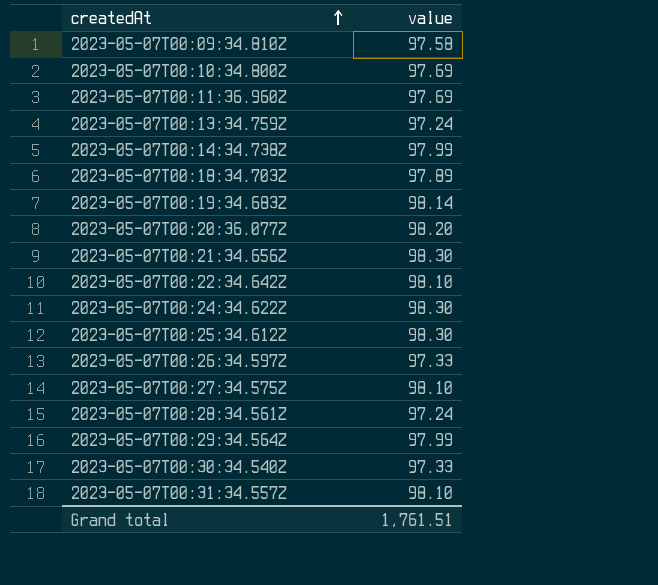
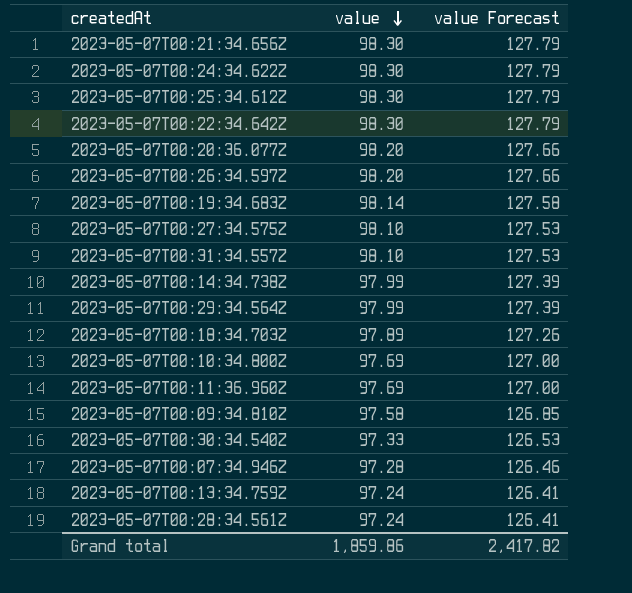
row order: createdAt ascending -> value descending
column value Forecast | formula: none -> [value] * 1.3
2023-05-07T00:22:34.642Z | value: 98.10 -> 98.30
2023-05-07T00:26:34.597Z | value: 97.33 -> 98.20
row 2023-05-07T00:07:34.946Z: none -> 97.28 | 126.46
Grand total | value: 1,761.51 -> 1,859.86

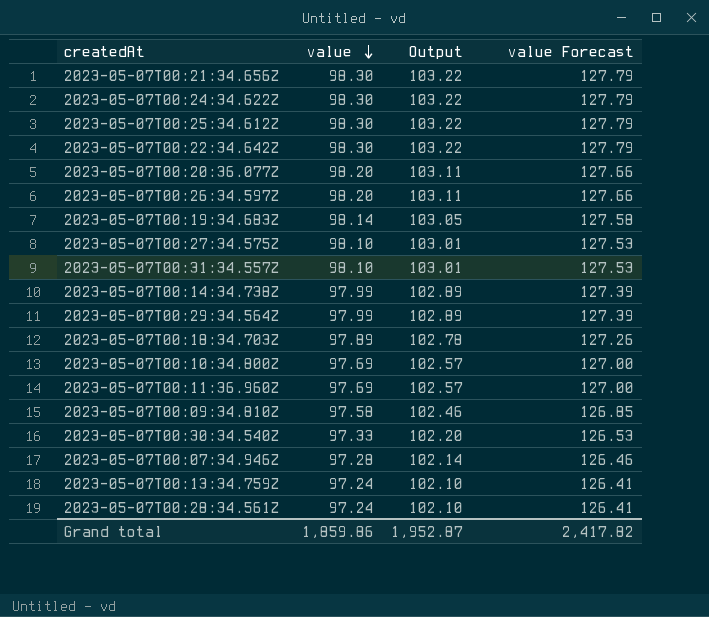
column Output | formula: none -> [value] * 1.05

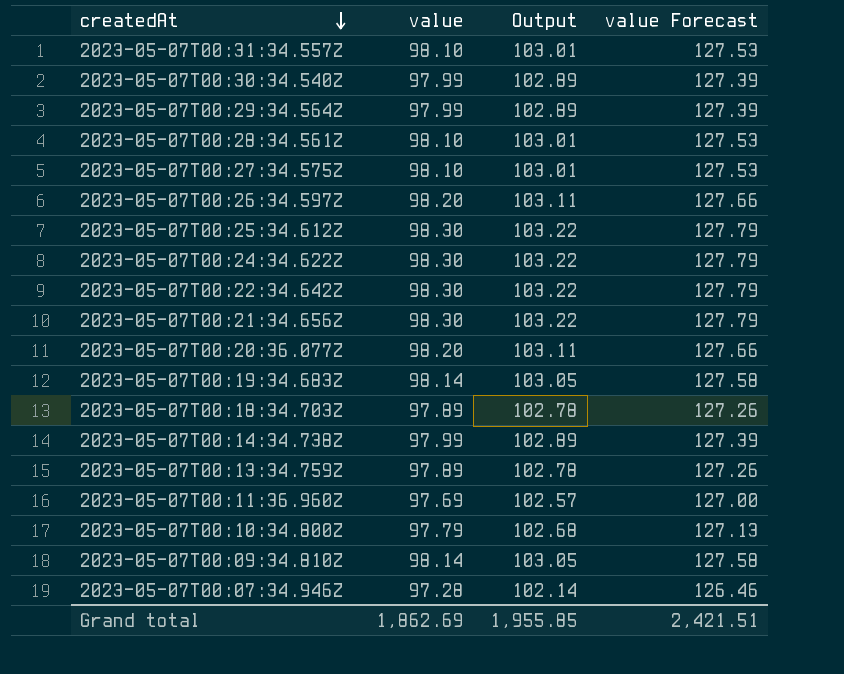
row order: value descending -> createdAt descending
2023-05-07T00:30:34.540Z | value: 97.33 -> 97.99
2023-05-07T00:30:34.540Z | Output: 102.20 -> 102.89
2023-05-07T00:30:34.540Z | value Forecast: 126.53 -> 127.39
2023-05-07T00:28:34.561Z | value: 97.24 -> 98.10
2023-05-07T00:28:34.561Z | Output: 102.10 -> 103.01
2023-05-07T00:28:34.561Z | value Forecast: 126.41 -> 127.53
2023-05-07T00:13:34.759Z | value: 97.24 -> 97.89
2023-05-07T00:13:34.759Z | Output: 102.10 -> 102.78
2023-05-07T00:13:34.759Z | value Forecast: 126.41 -> 127.26
2023-05-07T00:10:34.800Z | value: 97.69 -> 97.79
2023-05-07T00:10:34.800Z | Output: 102.57 -> 102.68
2023-05-07T00:10:34.800Z | value Forecast: 127.00 -> 127.13
2023-05-07T00:09:34.810Z | value: 97.58 -> 98.14
2023-05-07T00:09:34.810Z | Output: 102.46 -> 103.05
2023-05-07T00:09:34.810Z | value Forecast: 126.85 -> 127.58
Grand total | value: 1,859.86 -> 1,862.69
Grand total | Output: 1,952.87 -> 1,955.85
Grand total | value Forecast: 2,417.82 -> 2,421.51

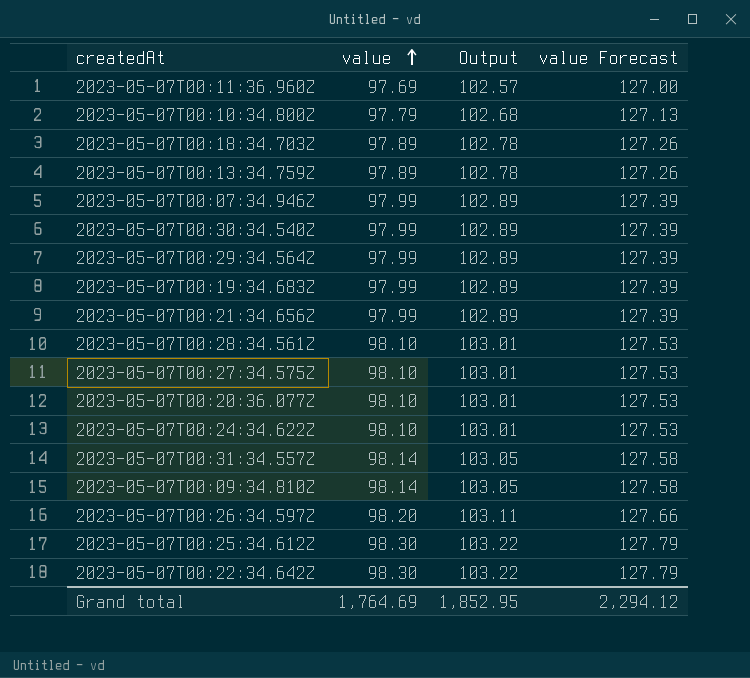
row order: createdAt descending -> value ascending
row 2023-05-07T00:14:34.738Z: 97.99 | 102.89 | 127.39 -> none
2023-05-07T00:07:34.946Z | value: 97.28 -> 97.99
2023-05-07T00:07:34.946Z | Output: 102.14 -> 102.89
2023-05-07T00:07:34.946Z | value Forecast: 126.46 -> 127.39
2023-05-07T00:19:34.683Z | value: 98.14 -> 97.99
2023-05-07T00:19:34.683Z | Output: 103.05 -> 102.89
2023-05-07T00:19:34.683Z | value Forecast: 127.58 -> 127.39
2023-05-07T00:21:34.656Z | value: 98.30 -> 97.99
2023-05-07T00:21:34.656Z | Output: 103.22 -> 102.89
2023-05-07T00:21:34.656Z | value Forecast: 127.79 -> 127.39
2023-05-07T00:20:36.077Z | value: 98.20 -> 98.10
2023-05-07T00:20:36.077Z | Output: 103.11 -> 103.01
2023-05-07T00:20:36.077Z | value Forecast: 127.66 -> 127.53
2023-05-07T00:24:34.622Z | value: 98.30 -> 98.10
2023-05-07T00:24:34.622Z | Output: 103.22 -> 103.01
2023-05-07T00:24:34.622Z | value Forecast: 127.79 -> 127.53
2023-05-07T00:31:34.557Z | value: 98.10 -> 98.14
2023-05-07T00:31:34.557Z | Output: 103.01 -> 103.05
2023-05-07T00:31:34.557Z | value Forecast: 127.53 -> 127.58
Grand total | value: 1,862.69 -> 1,764.69
Grand total | Output: 1,955.85 -> 1,852.95
Grand total | value Forecast: 2,421.51 -> 2,294.12

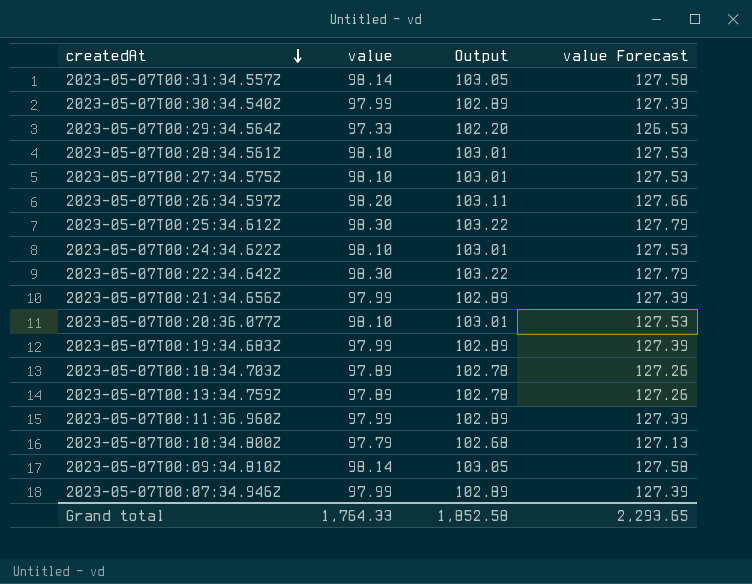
row order: value ascending -> createdAt descending
2023-05-07T00:29:34.564Z | value: 97.99 -> 97.33
2023-05-07T00:29:34.564Z | Output: 102.89 -> 102.20
2023-05-07T00:29:34.564Z | value Forecast: 127.39 -> 126.53
2023-05-07T00:11:36.960Z | value: 97.69 -> 97.99
2023-05-07T00:11:36.960Z | Output: 102.57 -> 102.89
2023-05-07T00:11:36.960Z | value Forecast: 127.00 -> 127.39
Grand total | value: 1,764.69 -> 1,764.33
Grand total | Output: 1,852.95 -> 1,852.58
Grand total | value Forecast: 2,294.12 -> 2,293.65

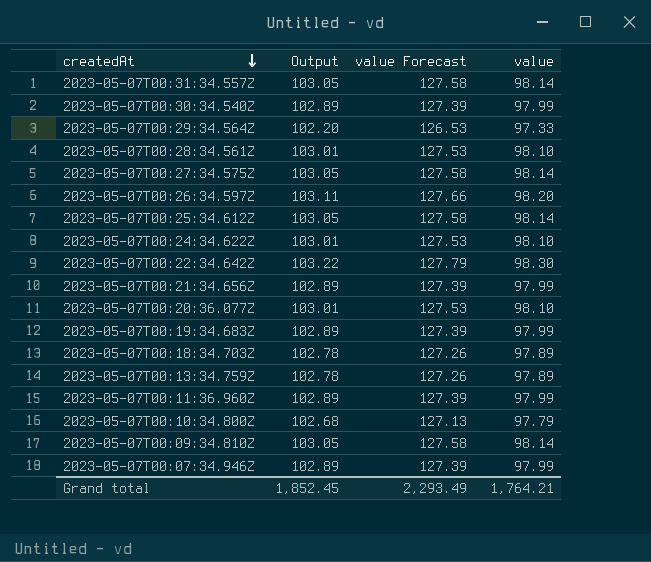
column value | position: 2 -> 4
2023-05-07T00:27:34.575Z | Output: 103.01 -> 103.05
2023-05-07T00:27:34.575Z | value Forecast: 127.53 -> 127.58
2023-05-07T00:27:34.575Z | value: 98.10 -> 98.14
2023-05-07T00:25:34.612Z | Output: 103.22 -> 103.05
2023-05-07T00:25:34.612Z | value Forecast: 127.79 -> 127.58
2023-05-07T00:25:34.612Z | value: 98.30 -> 98.14
Grand total | Output: 1,852.58 -> 1,852.45
Grand total | value Forecast: 2,293.65 -> 2,293.49
Grand total | value: 1,764.33 -> 1,764.21

